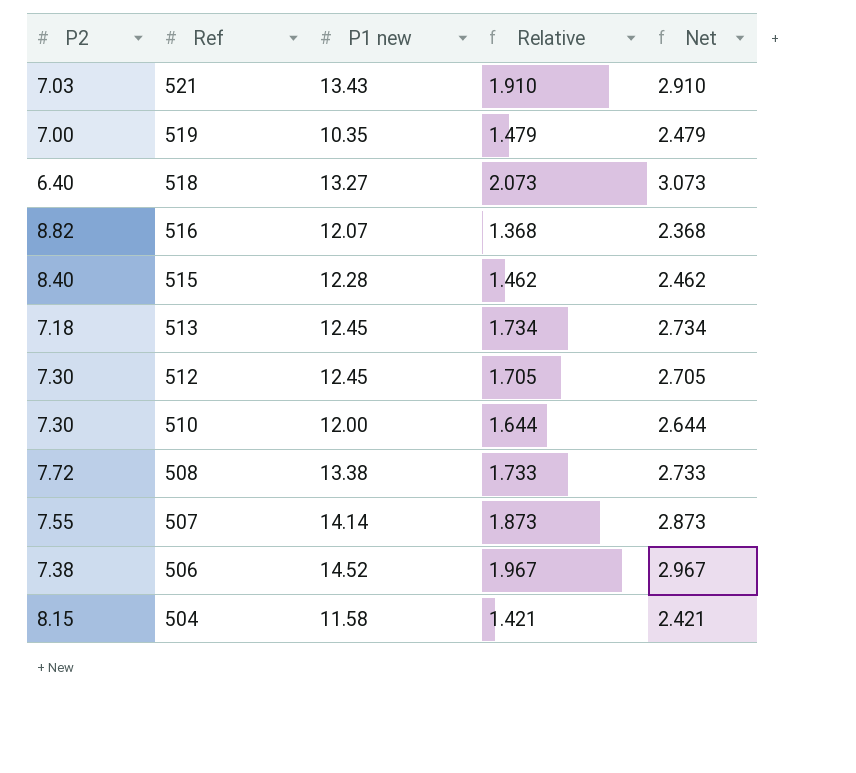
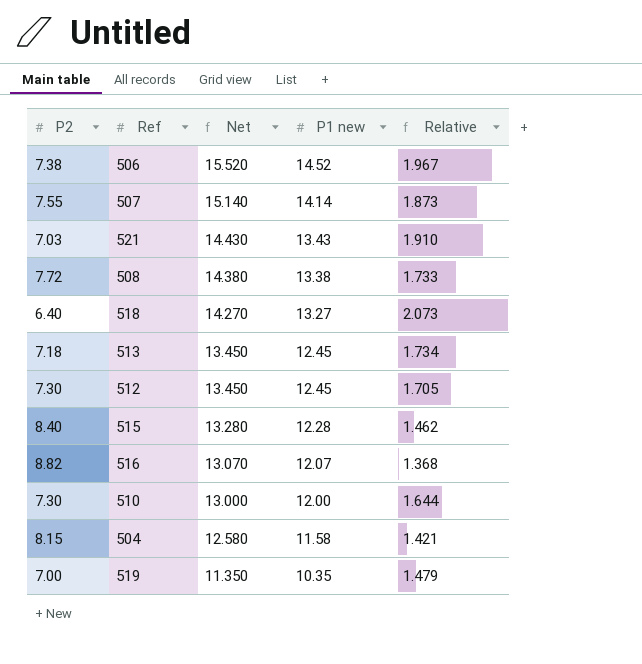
row order: Ref descending -> Net descending
column Net | formula: [Relative] + 1 -> [P1 new] + 1
column Net | position: 5 -> 3

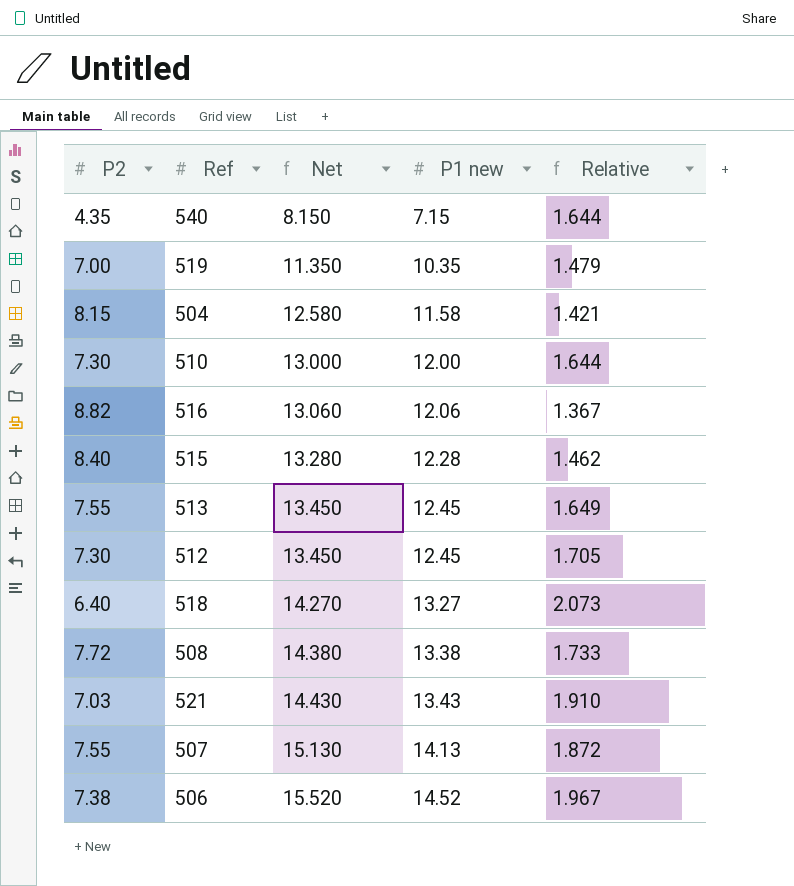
row order: Net descending -> Net ascending
row 540: none -> 4.35 | 8.150 | 7.15 | 1.644
516 | Net: 13.070 -> 13.060
516 | P1 new: 12.07 -> 12.06
516 | Relative: 1.368 -> 1.367
513 | P2: 7.18 -> 7.55
513 | Relative: 1.734 -> 1.649
507 | Net: 15.140 -> 15.130
507 | P1 new: 14.14 -> 14.13
507 | Relative: 1.873 -> 1.872

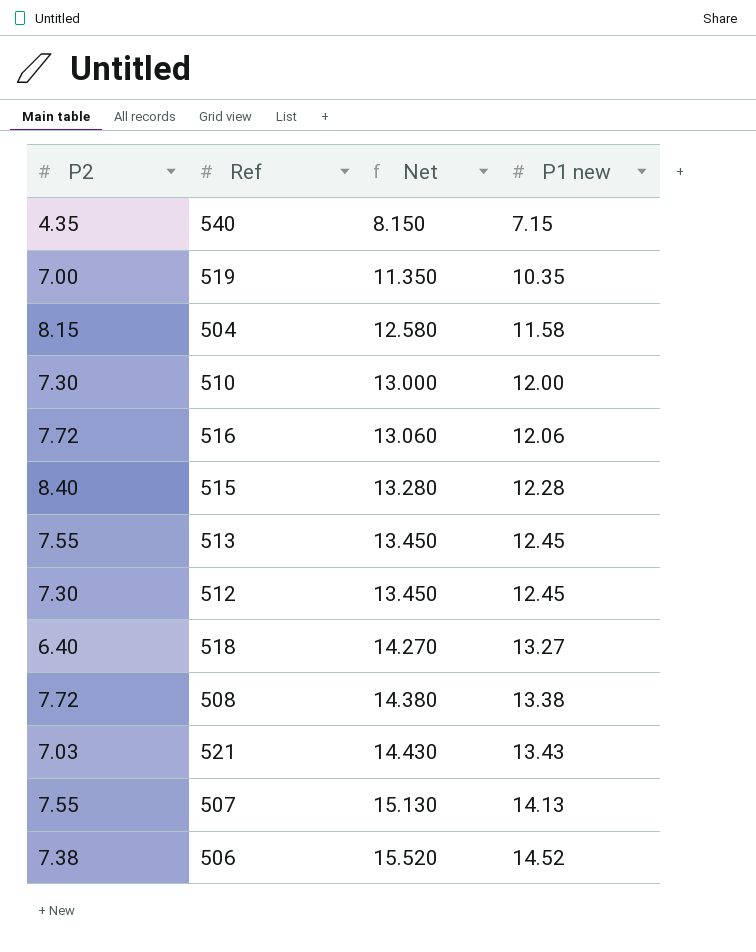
column Relative | formula: [P1 new] / [P2] -> none
516 | P2: 8.82 -> 7.72

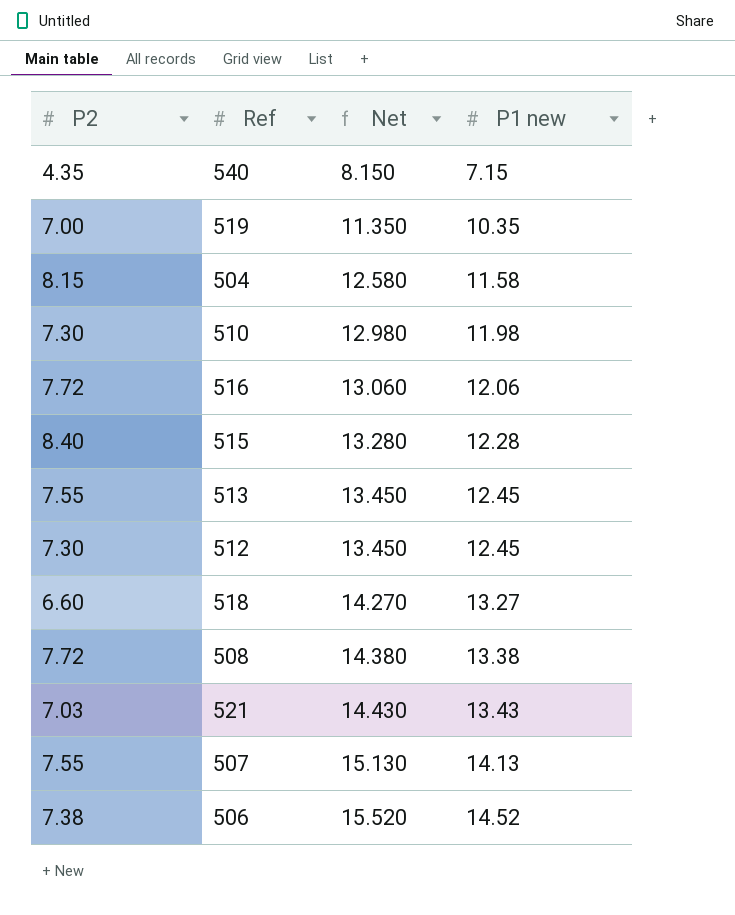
510 | Net: 13.000 -> 12.980
510 | P1 new: 12.00 -> 11.98
518 | P2: 6.40 -> 6.60

